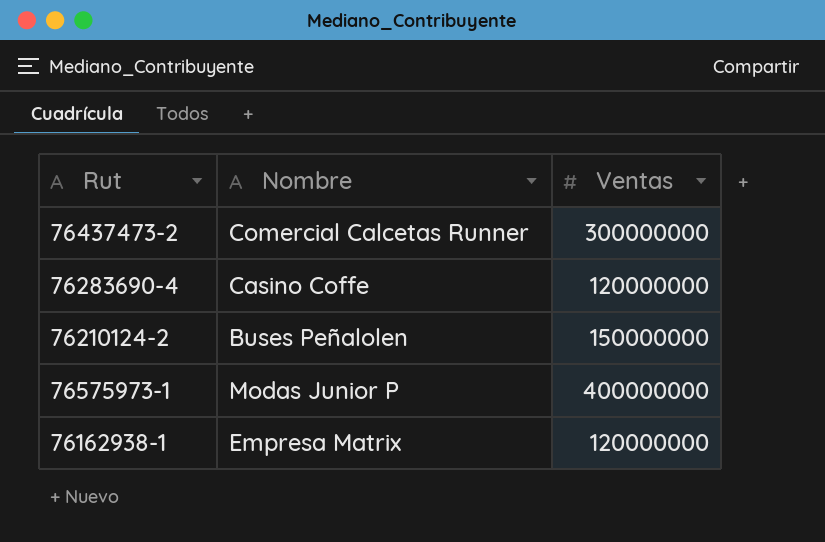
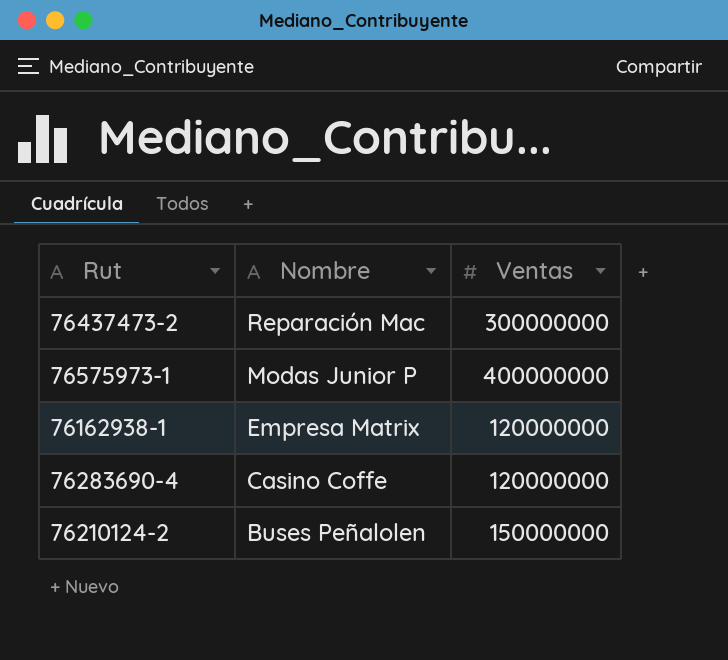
row order: none -> Nombre descending
76437473-2 | Nombre: Comercial Calcetas Runner -> Reparación Mac

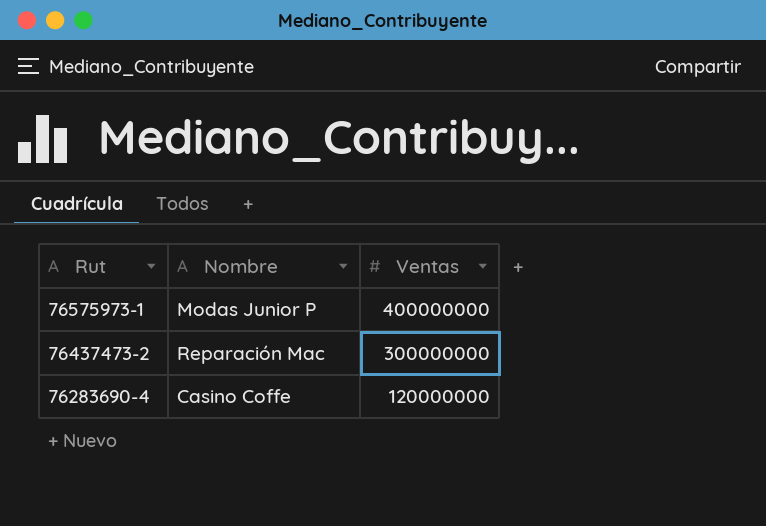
row order: Nombre descending -> Rut descending
row 76162938-1: Empresa Matrix | 120000000 -> none
row 76210124-2: Buses Peñalolen | 150000000 -> none

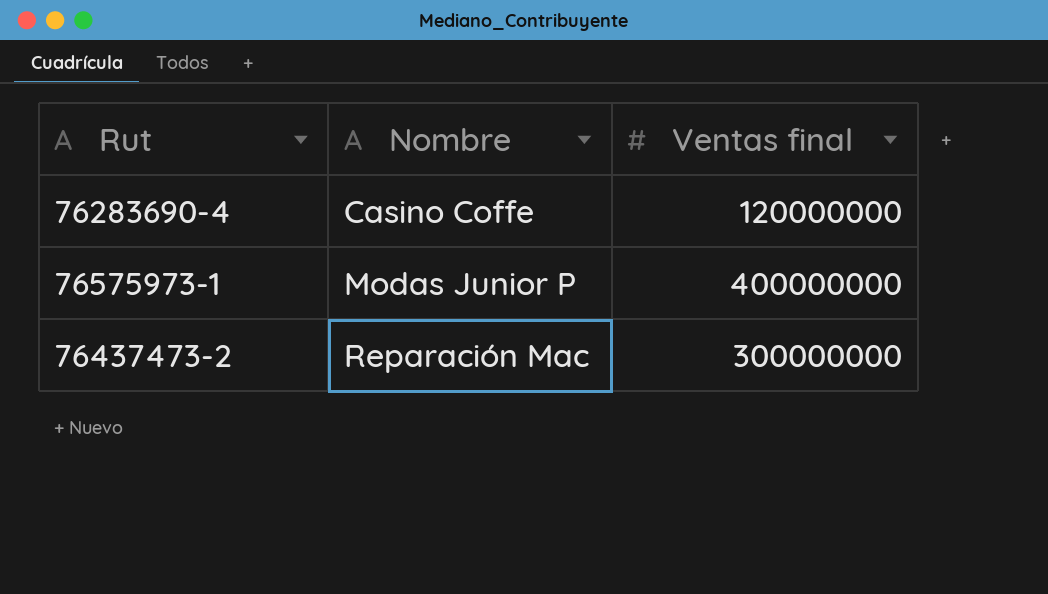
row order: Rut descending -> Nombre ascending
column name: Ventas -> Ventas final

